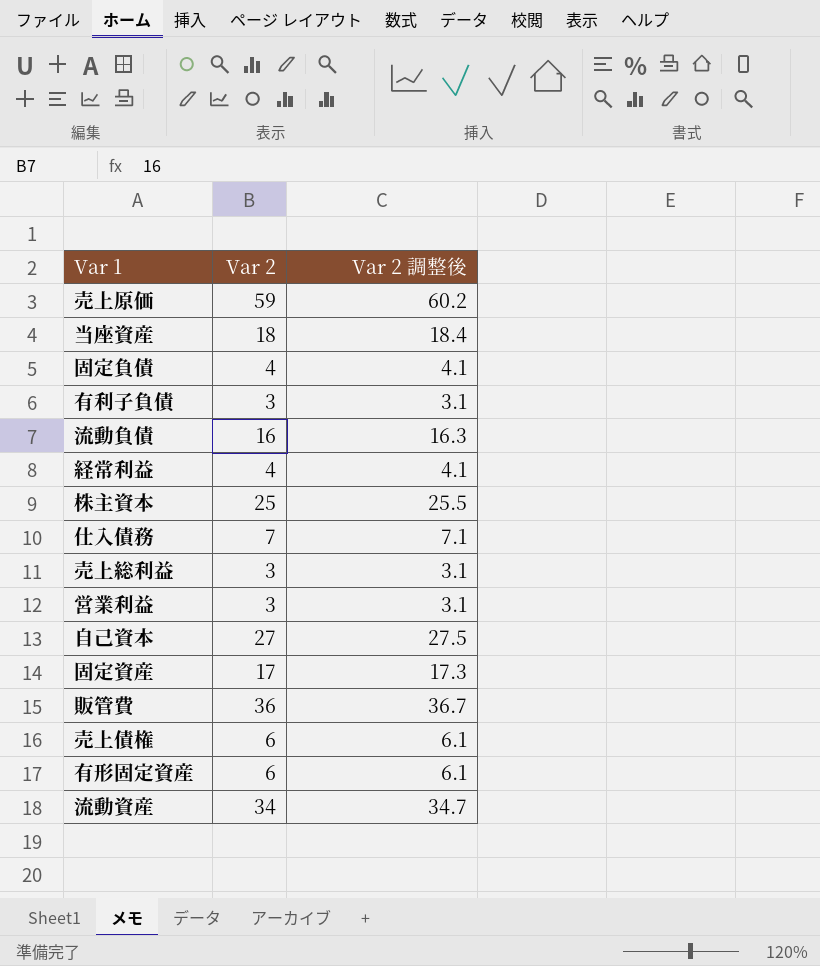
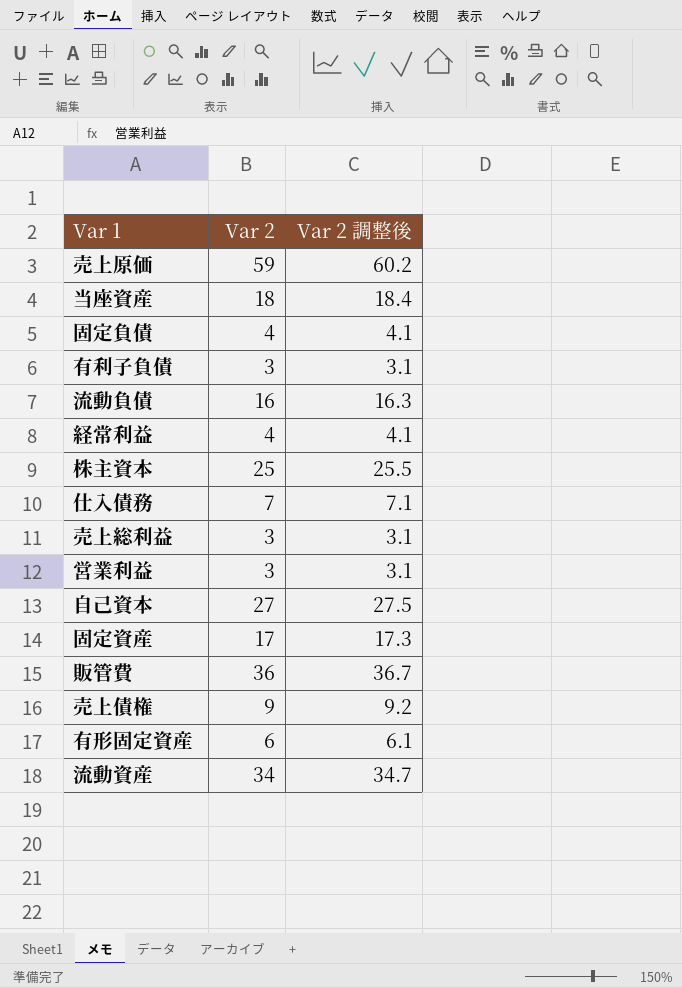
売上債権 | Var 2: 6 -> 9
売上債権 | Var 2 調整後: 6.1 -> 9.2

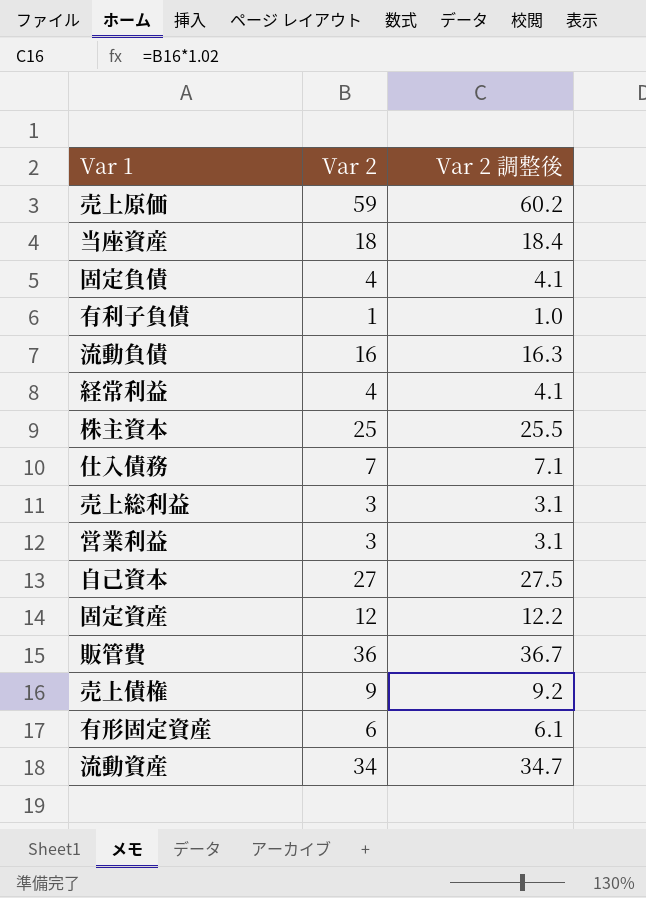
有利子負債 | Var 2: 3 -> 1
有利子負債 | Var 2 調整後: 3.1 -> 1.0
固定資産 | Var 2: 17 -> 12
固定資産 | Var 2 調整後: 17.3 -> 12.2

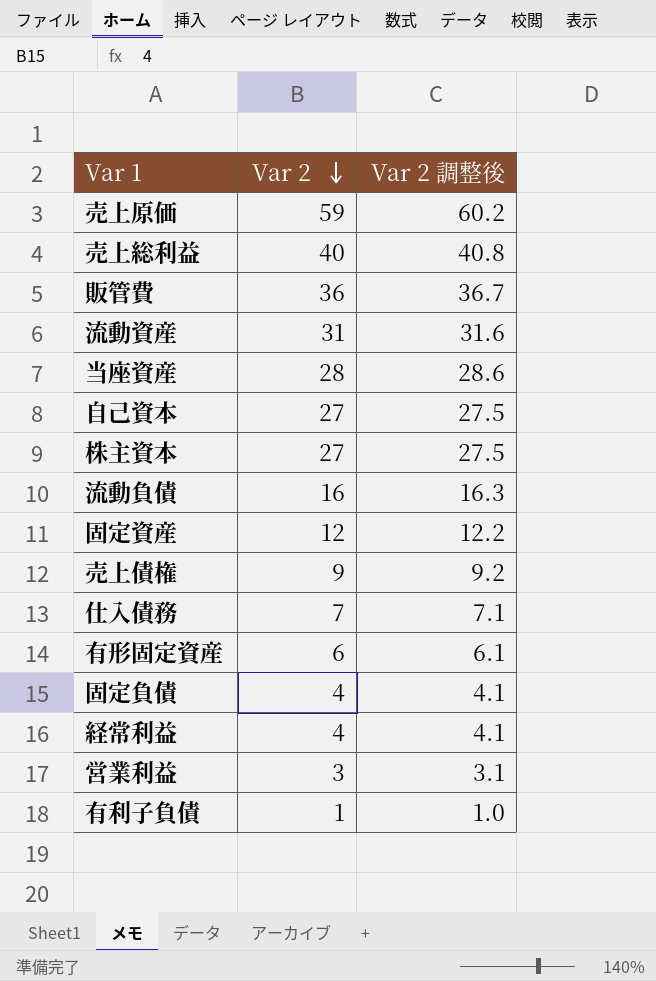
row order: none -> Var 2 descending
売上総利益 | Var 2: 3 -> 40
売上総利益 | Var 2 調整後: 3.1 -> 40.8
流動資産 | Var 2: 34 -> 31
流動資産 | Var 2 調整後: 34.7 -> 31.6
当座資産 | Var 2: 18 -> 28
当座資産 | Var 2 調整後: 18.4 -> 28.6
株主資本 | Var 2: 25 -> 27
株主資本 | Var 2 調整後: 25.5 -> 27.5

